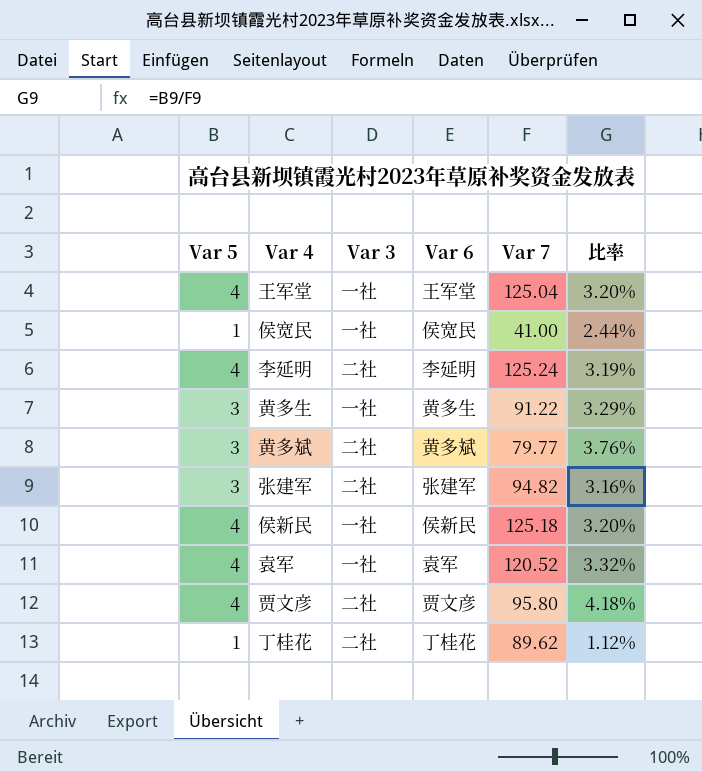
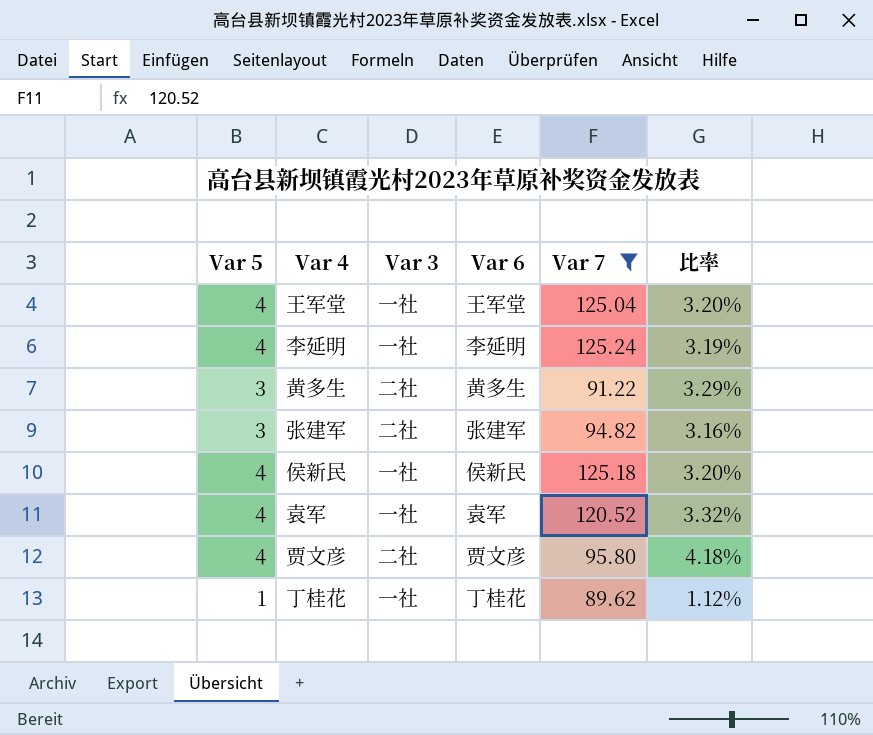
filter: none -> Var 7 >= 89.62
李延明 | Var 3: 二社 -> 一社
黄多生 | Var 3: 一社 -> 二社
丁桂花 | Var 3: 二社 -> 一社

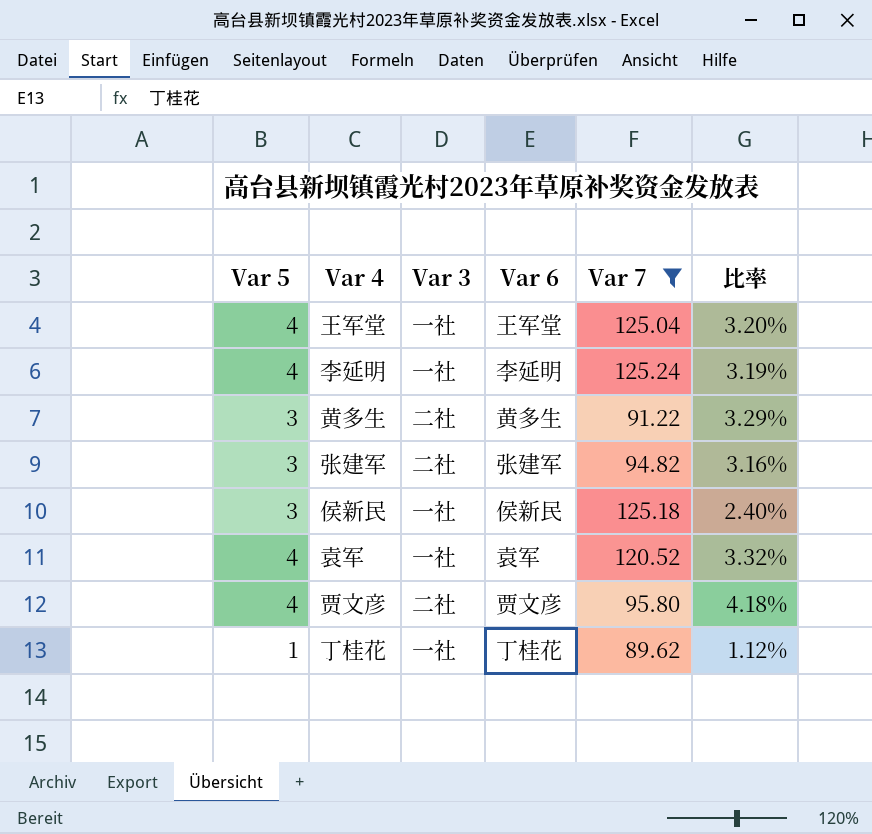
侯新民 | Var 5: 4 -> 3
侯新民 | 比率: 3.20% -> 2.40%

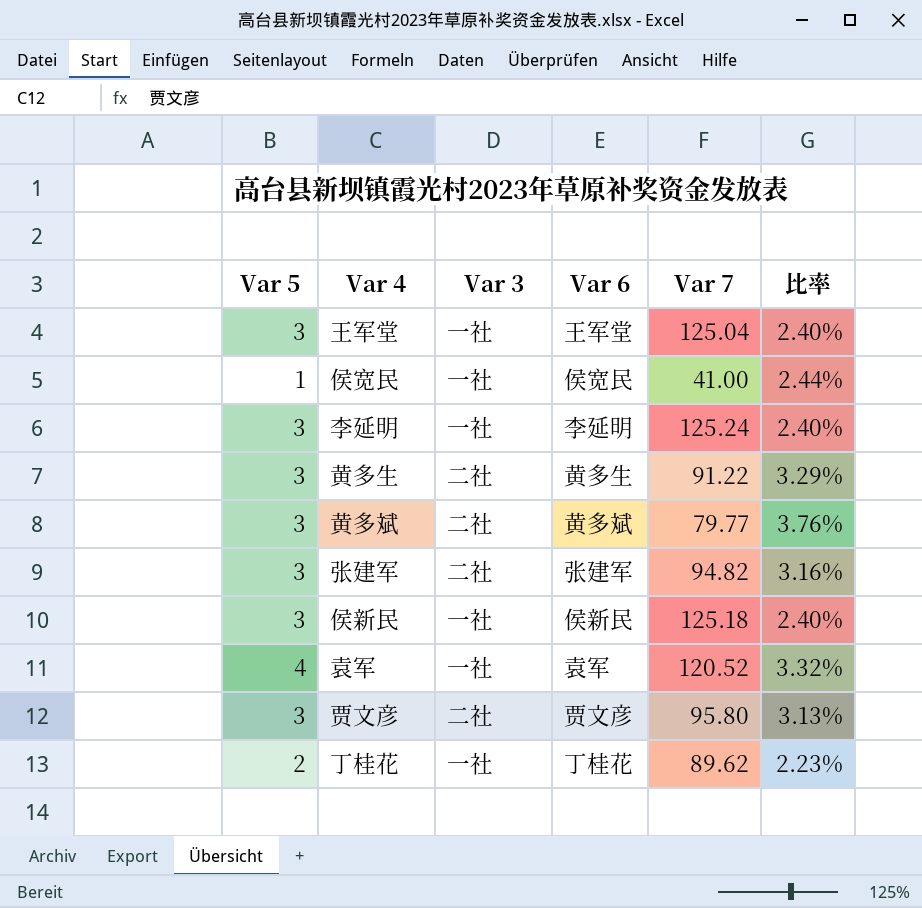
filter: Var 7 >= 89.62 -> none
王军堂 | Var 5: 4 -> 3
王军堂 | 比率: 3.20% -> 2.40%
李延明 | Var 5: 4 -> 3
李延明 | 比率: 3.19% -> 2.40%
贾文彦 | Var 5: 4 -> 3
贾文彦 | 比率: 4.18% -> 3.13%
丁桂花 | Var 5: 1 -> 2
丁桂花 | 比率: 1.12% -> 2.23%

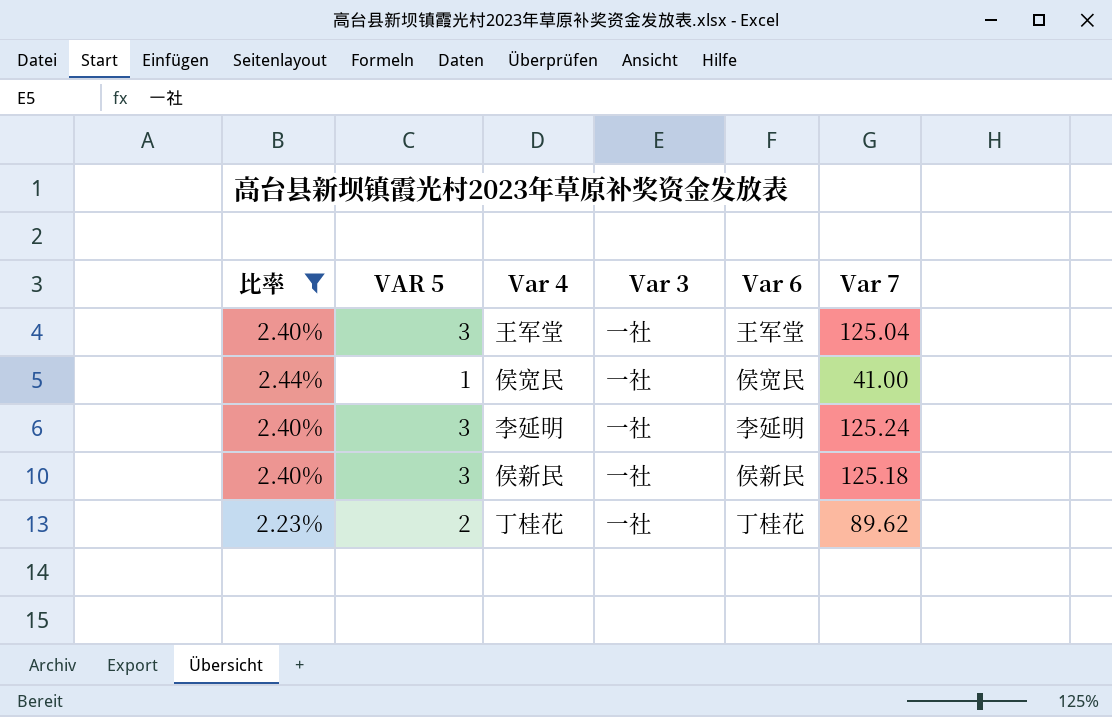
filter: none -> 比率 <= 2.44%
column 比率 | position: 6 -> 1
column name: Var 5 -> VAR 5

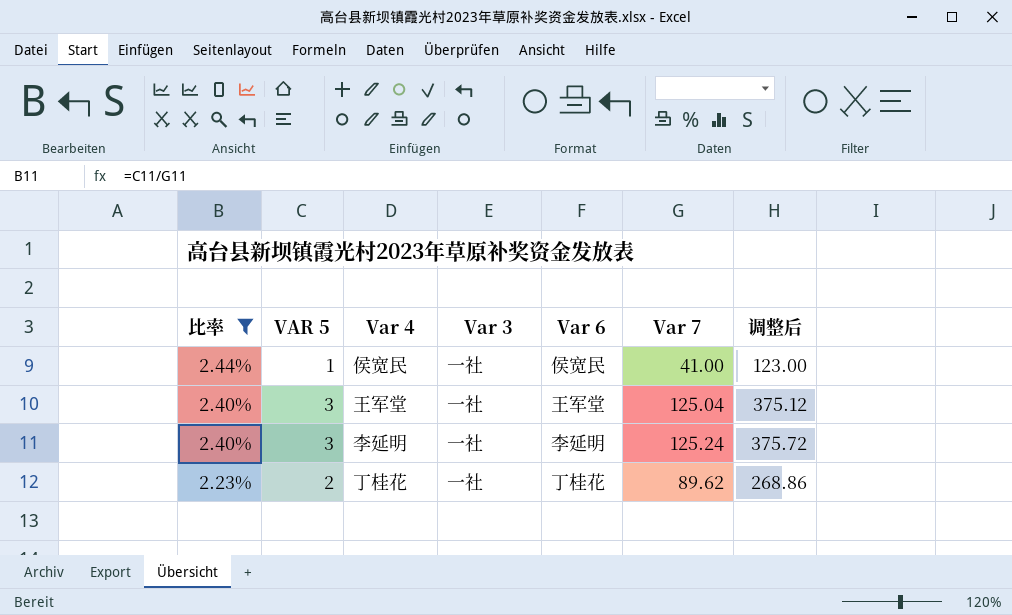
row order: none -> 比率 descending
column 调整后 | formula: none -> [Var 7] * 3
row 侯新民: 2.40% | 3 | 一社 | 侯新民 | 125.18 -> none

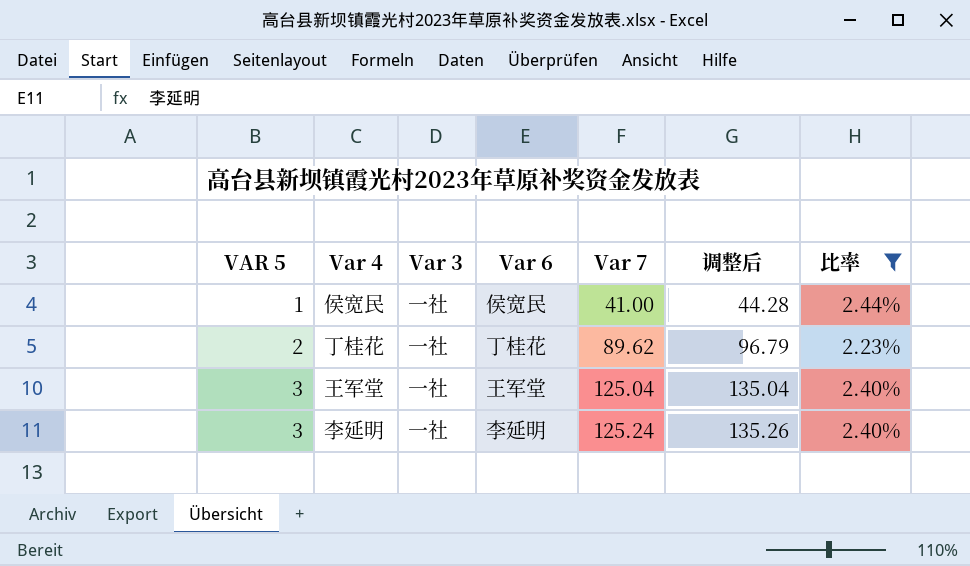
row order: 比率 descending -> VAR 5 ascending
column 调整后 | formula: [Var 7] * 3 -> [Var 7] * 1.08
column 比率 | position: 1 -> 7

